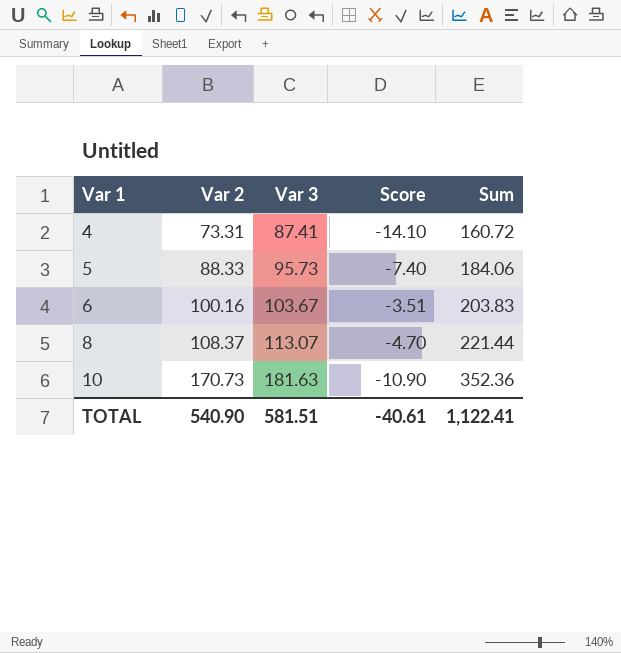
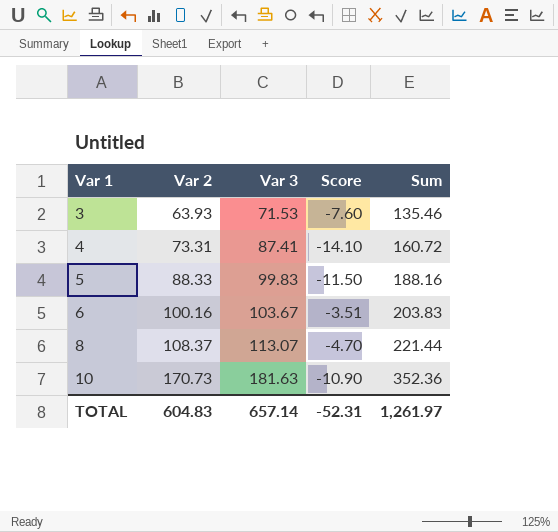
row 3: none -> 63.93 | 71.53 | -7.60 | 135.46
5 | Var 3: 95.73 -> 99.83
5 | Score: -7.40 -> -11.50
5 | Sum: 184.06 -> 188.16
TOTAL | Var 2: 540.90 -> 604.83
TOTAL | Var 3: 581.51 -> 657.14
TOTAL | Score: -40.61 -> -52.31
TOTAL | Sum: 1,122.41 -> 1,261.97

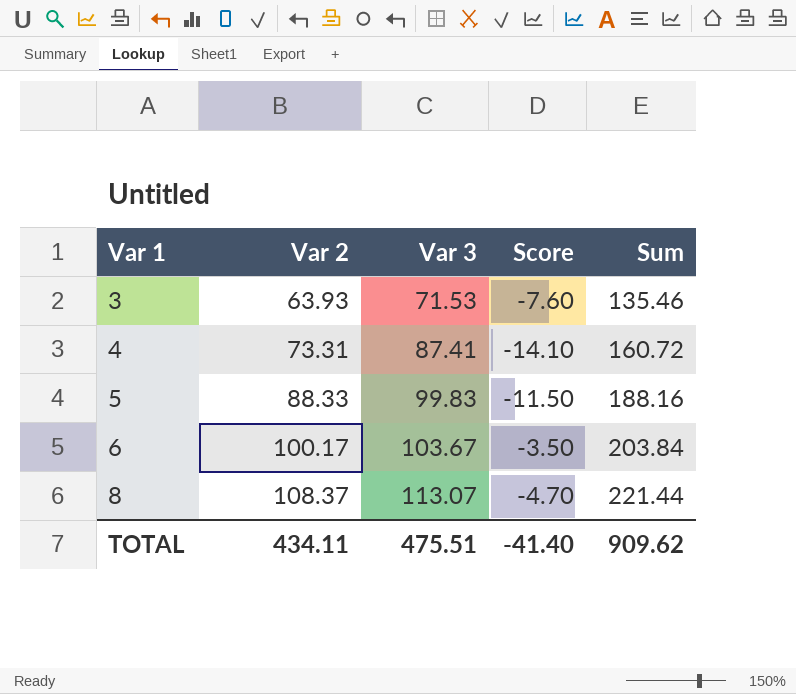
row 10: 170.73 | 181.63 | -10.90 | 352.36 -> none
6 | Var 2: 100.16 -> 100.17
6 | Score: -3.51 -> -3.50
6 | Sum: 203.83 -> 203.84
TOTAL | Var 2: 604.83 -> 434.11
TOTAL | Var 3: 657.14 -> 475.51
TOTAL | Score: -52.31 -> -41.40
TOTAL | Sum: 1,261.97 -> 909.62

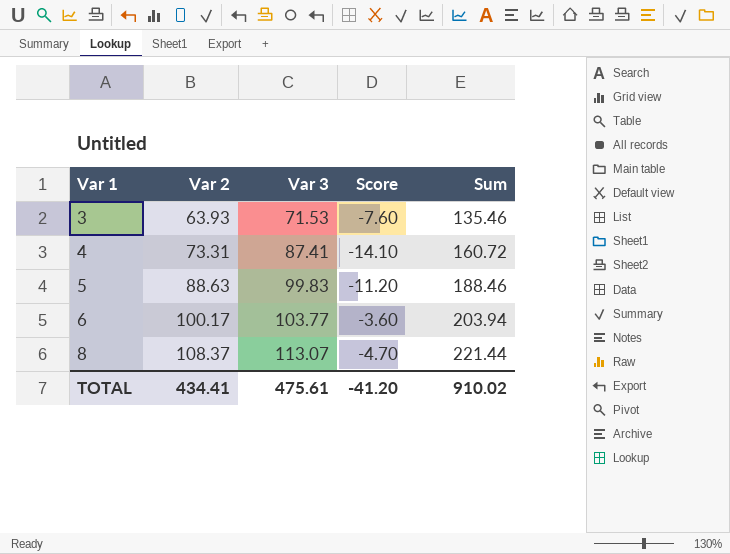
5 | Var 2: 88.33 -> 88.63
5 | Score: -11.50 -> -11.20
5 | Sum: 188.16 -> 188.46
6 | Var 3: 103.67 -> 103.77
6 | Score: -3.50 -> -3.60
6 | Sum: 203.84 -> 203.94
TOTAL | Var 2: 434.11 -> 434.41
TOTAL | Var 3: 475.51 -> 475.61
TOTAL | Score: -41.40 -> -41.20
TOTAL | Sum: 909.62 -> 910.02

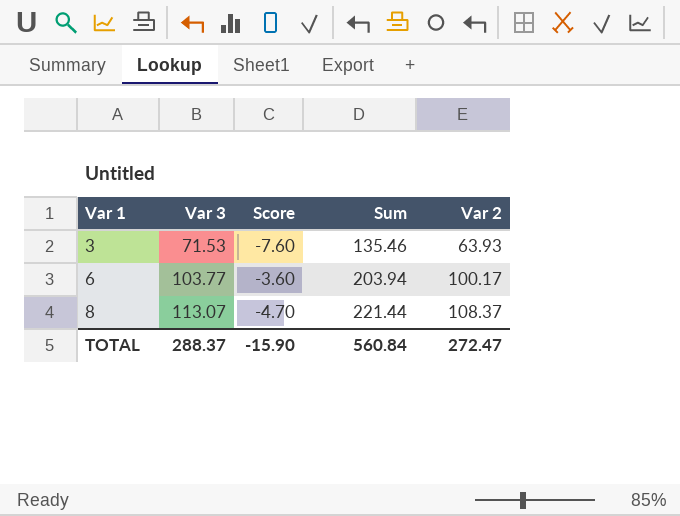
column Var 2 | position: 2 -> 5
row 4: 73.31 | 87.41 | -14.10 | 160.72 -> none
row 5: 88.63 | 99.83 | -11.20 | 188.46 -> none
TOTAL | Var 3: 475.61 -> 288.37
TOTAL | Score: -41.20 -> -15.90
TOTAL | Sum: 910.02 -> 560.84
TOTAL | Var 2: 434.41 -> 272.47

